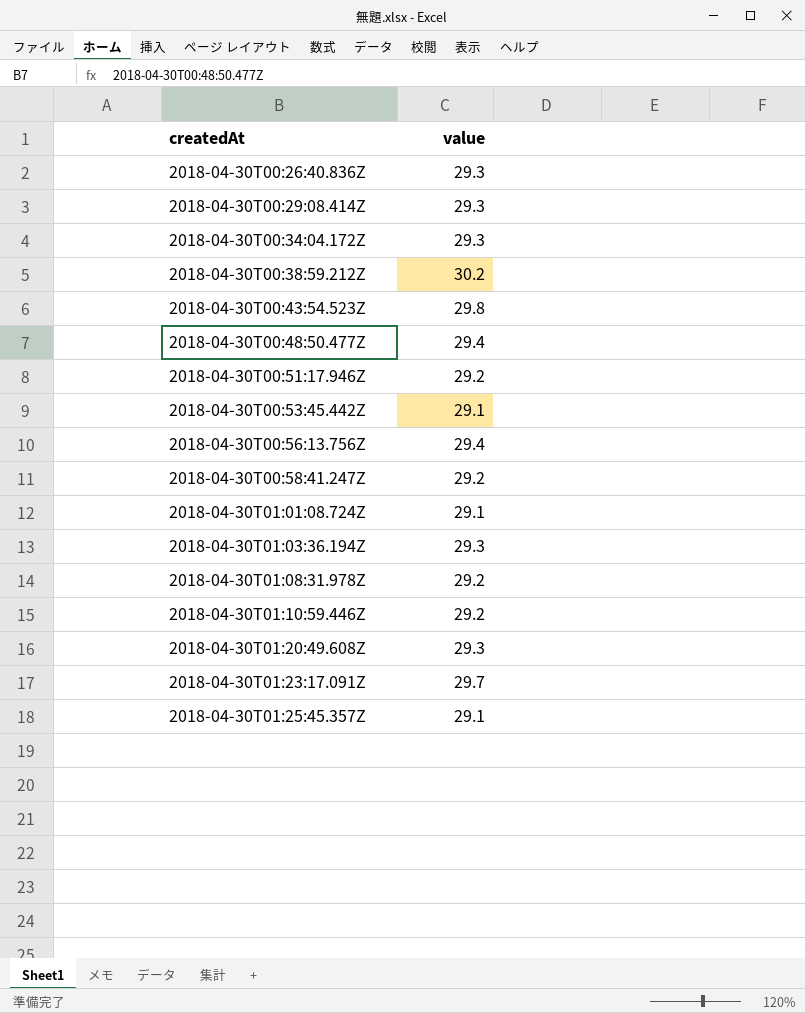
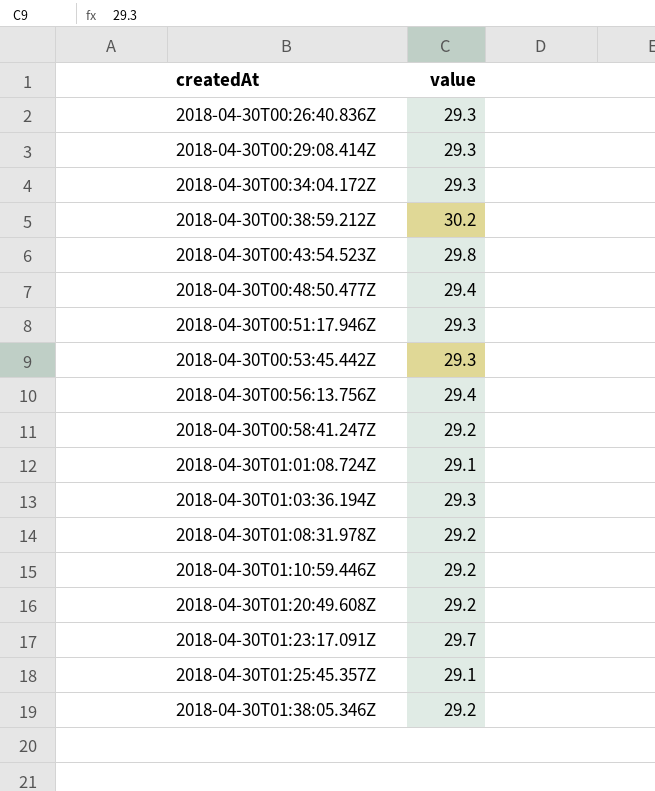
2018-04-30T00:51:17.946Z | value: 29.2 -> 29.3
2018-04-30T00:53:45.442Z | value: 29.1 -> 29.3
2018-04-30T01:20:49.608Z | value: 29.3 -> 29.2
row 2018-04-30T01:38:05.346Z: none -> 29.2

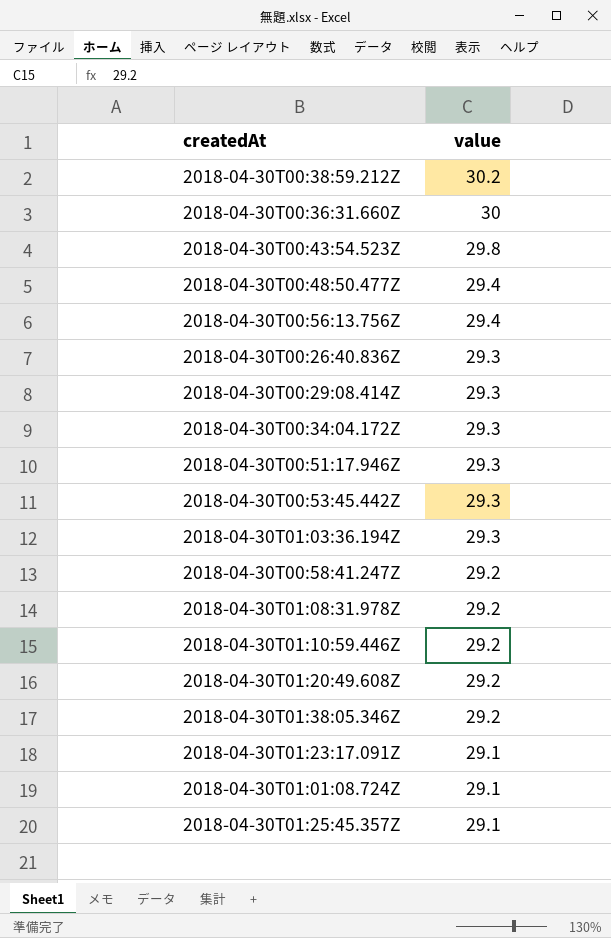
row order: createdAt ascending -> value descending
row 2018-04-30T00:36:31.660Z: none -> 30
2018-04-30T01:23:17.091Z | value: 29.7 -> 29.1

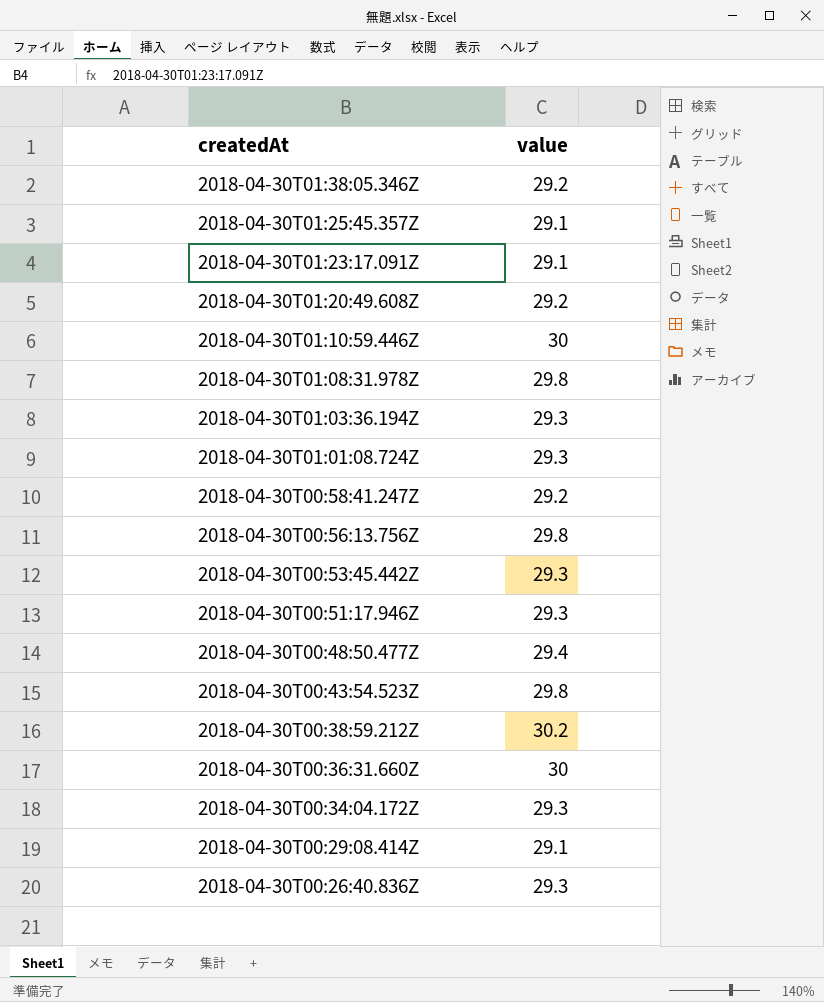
row order: value descending -> createdAt descending
2018-04-30T01:10:59.446Z | value: 29.2 -> 30
2018-04-30T01:08:31.978Z | value: 29.2 -> 29.8
2018-04-30T01:01:08.724Z | value: 29.1 -> 29.3
2018-04-30T00:56:13.756Z | value: 29.4 -> 29.8
2018-04-30T00:29:08.414Z | value: 29.3 -> 29.1

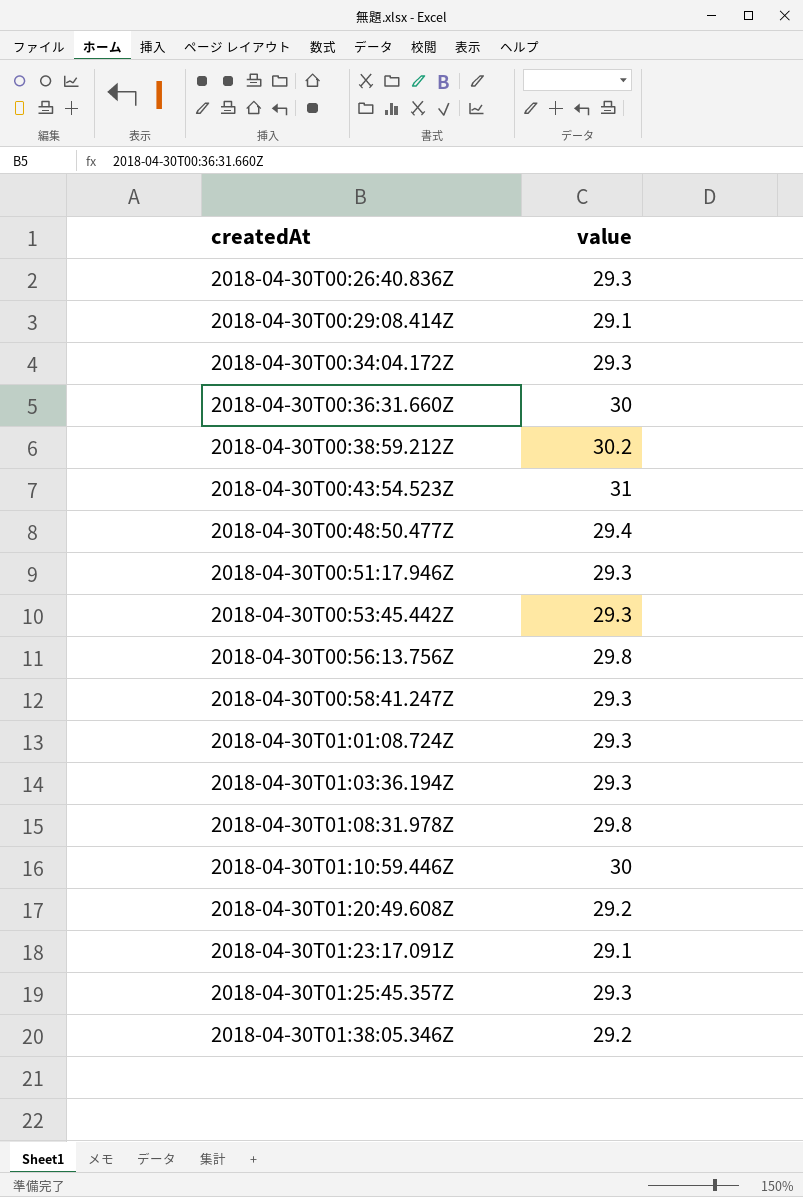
row order: createdAt descending -> createdAt ascending
2018-04-30T00:43:54.523Z | value: 29.8 -> 31
2018-04-30T00:58:41.247Z | value: 29.2 -> 29.3
2018-04-30T01:25:45.357Z | value: 29.1 -> 29.3

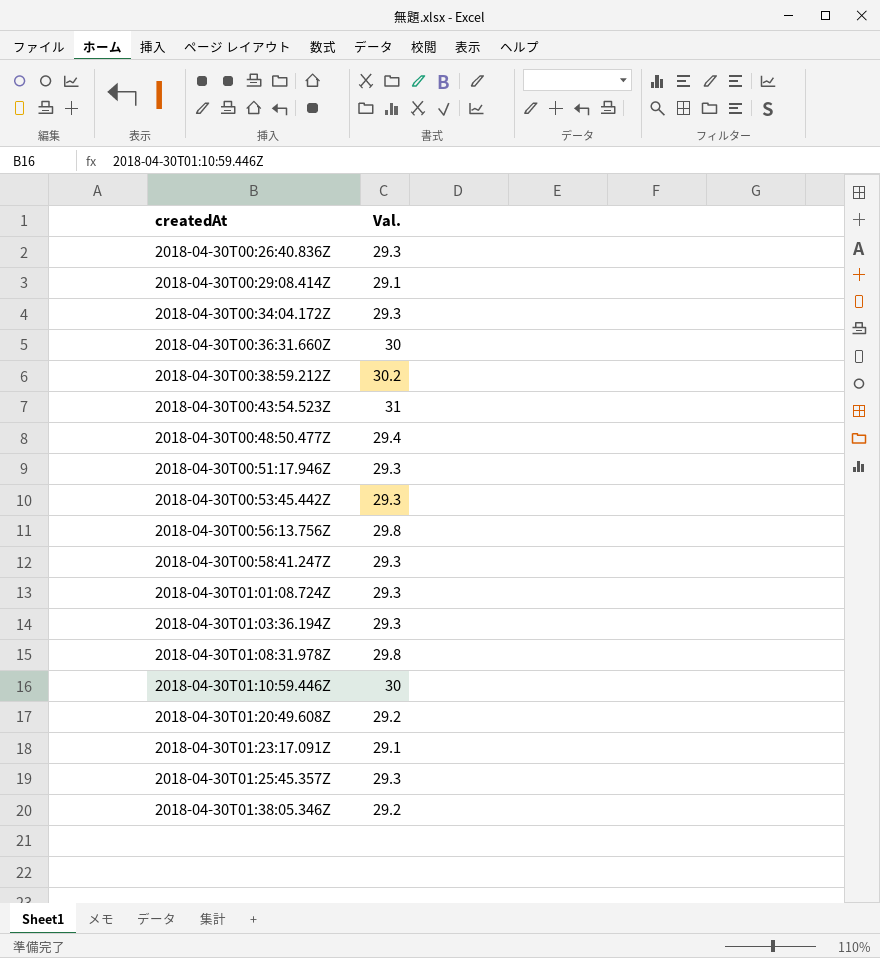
column name: value -> Val.

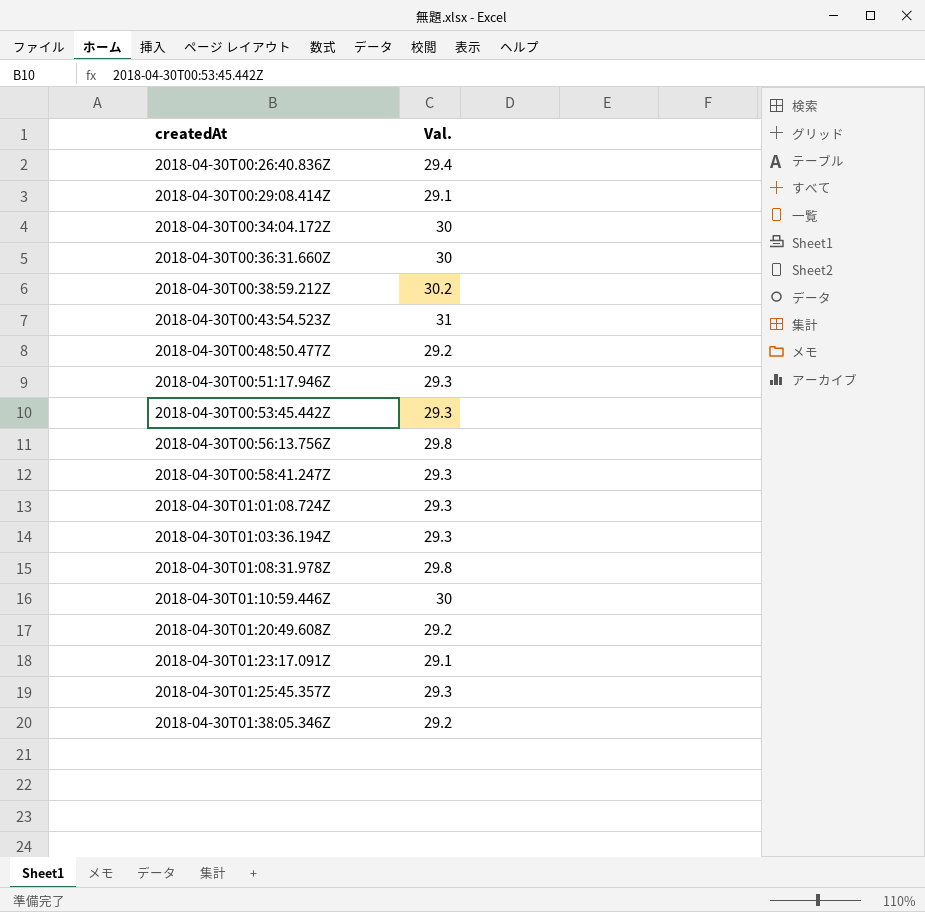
2018-04-30T00:26:40.836Z | Val.: 29.3 -> 29.4
2018-04-30T00:34:04.172Z | Val.: 29.3 -> 30
2018-04-30T00:48:50.477Z | Val.: 29.4 -> 29.2

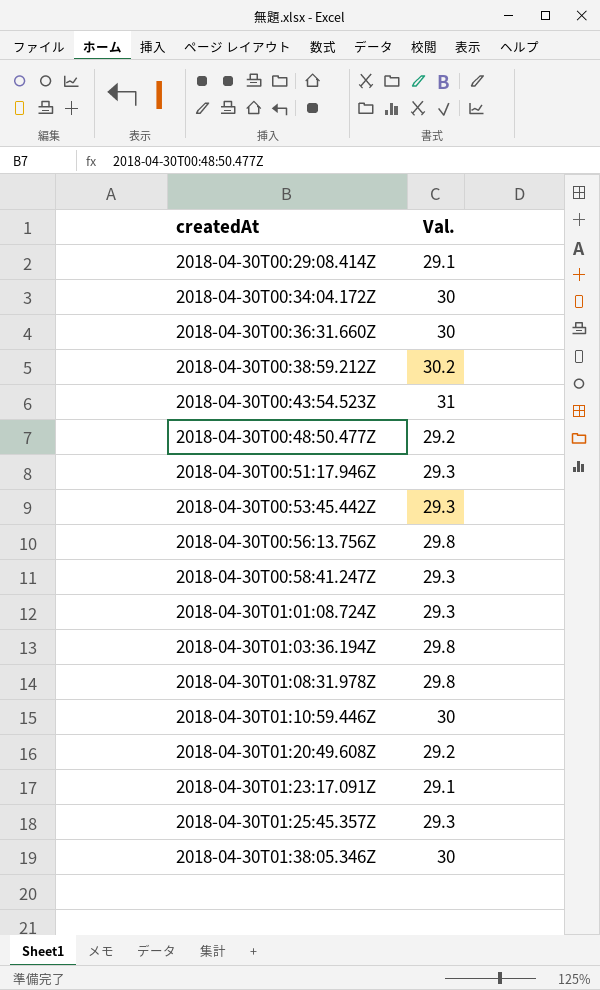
row 2018-04-30T00:26:40.836Z: 29.4 -> none
2018-04-30T01:03:36.194Z | Val.: 29.3 -> 29.8
2018-04-30T01:38:05.346Z | Val.: 29.2 -> 30

